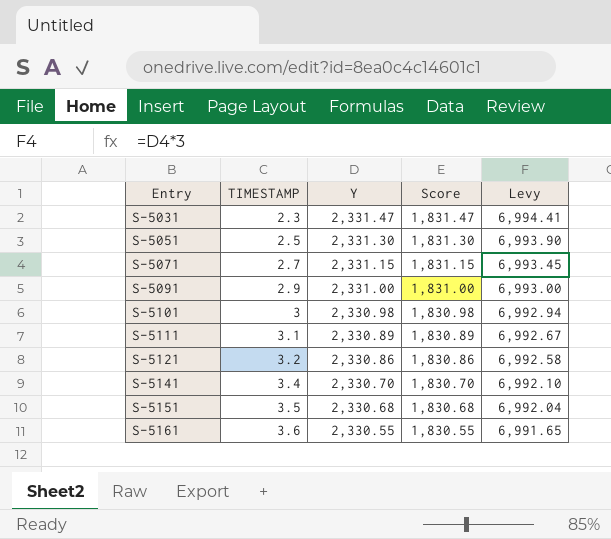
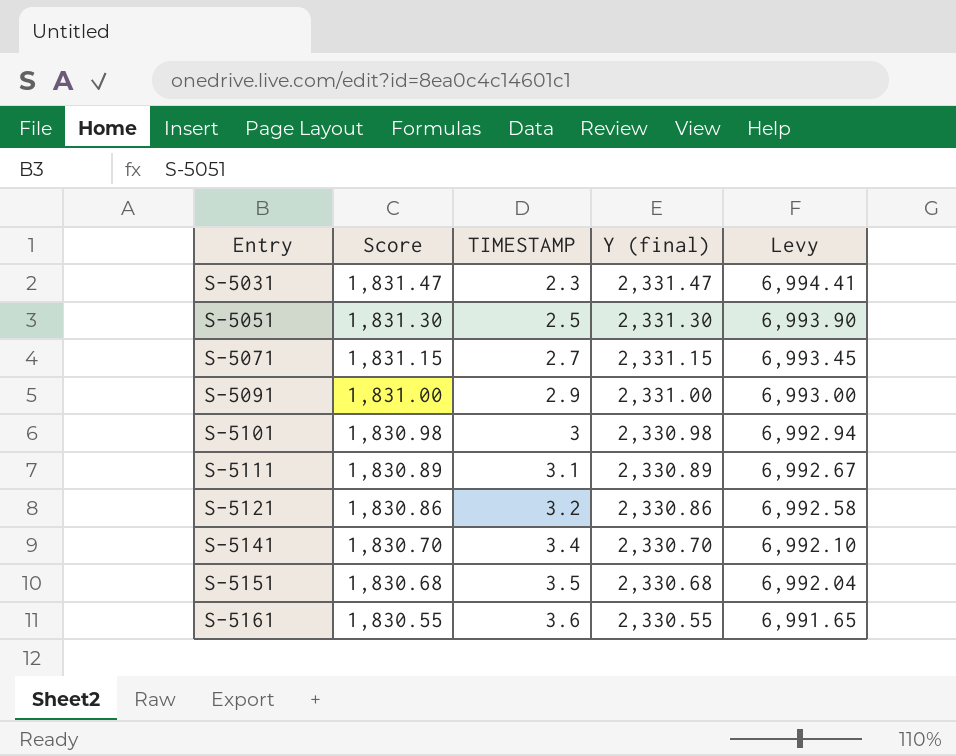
column Score | position: 4 -> 2
column name: Y -> Y (final)

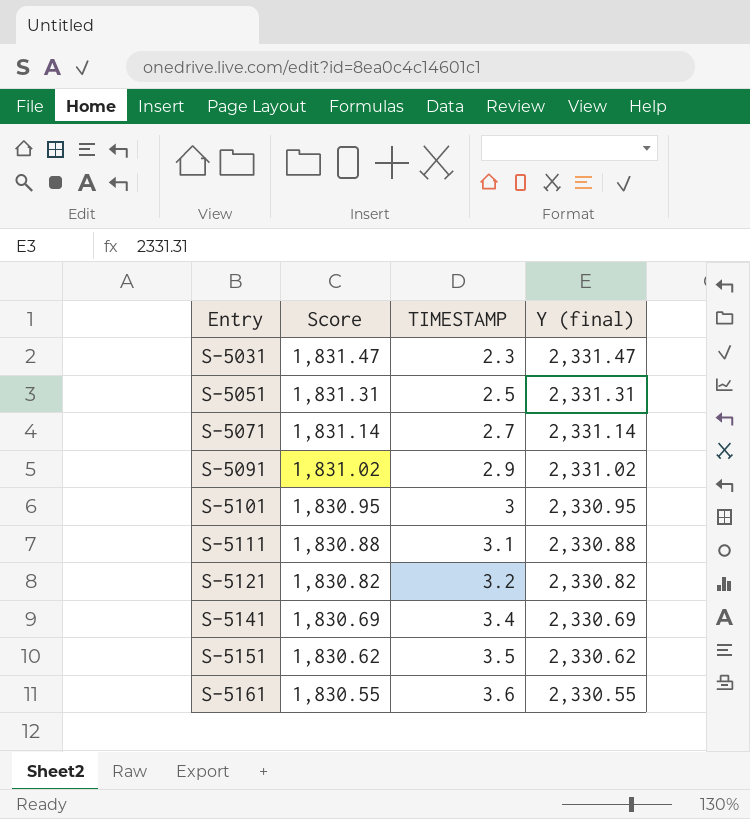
column Levy | formula: [Y (final)] * 3 -> none
S-5051 | Score: 1,831.30 -> 1,831.31
S-5051 | Y (final): 2,331.30 -> 2,331.31
S-5071 | Score: 1,831.15 -> 1,831.14
S-5071 | Y (final): 2,331.15 -> 2,331.14
S-5091 | Score: 1,831.00 -> 1,831.02
S-5091 | Y (final): 2,331.00 -> 2,331.02
S-5101 | Score: 1,830.98 -> 1,830.95
S-5101 | Y (final): 2,330.98 -> 2,330.95
S-5111 | Score: 1,830.89 -> 1,830.88
S-5111 | Y (final): 2,330.89 -> 2,330.88
S-5121 | Score: 1,830.86 -> 1,830.82
S-5121 | Y (final): 2,330.86 -> 2,330.82
S-5141 | Score: 1,830.70 -> 1,830.69
S-5141 | Y (final): 2,330.70 -> 2,330.69
S-5151 | Score: 1,830.68 -> 1,830.62
S-5151 | Y (final): 2,330.68 -> 2,330.62

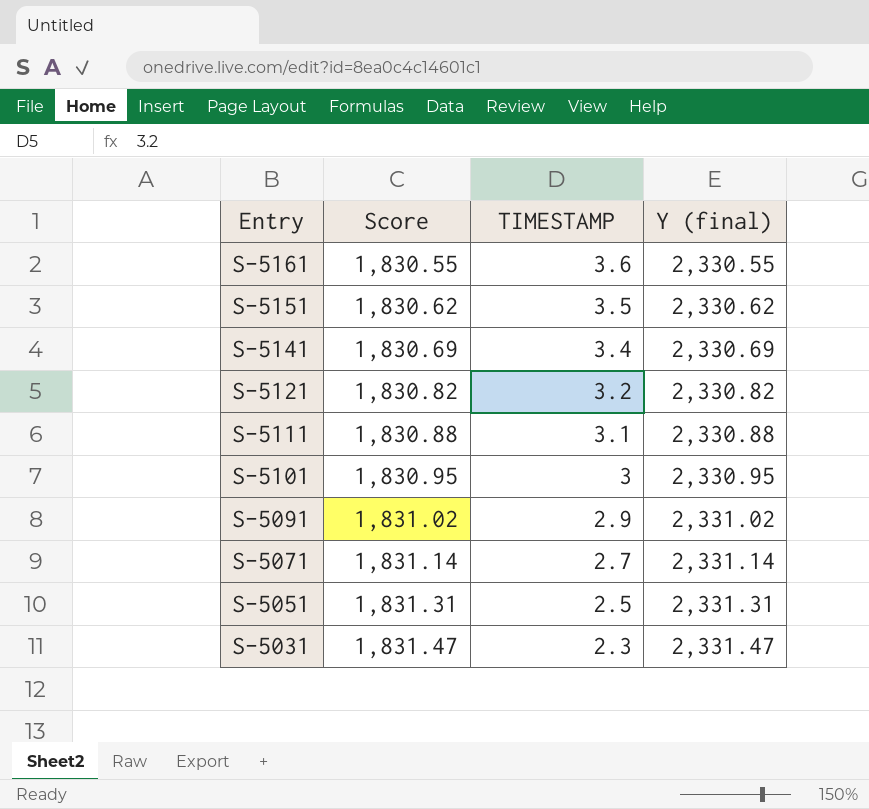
row order: Entry ascending -> Entry descending

